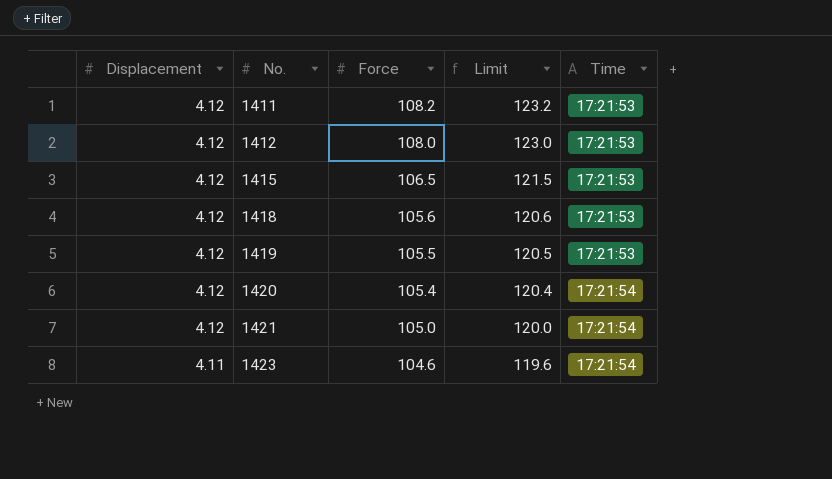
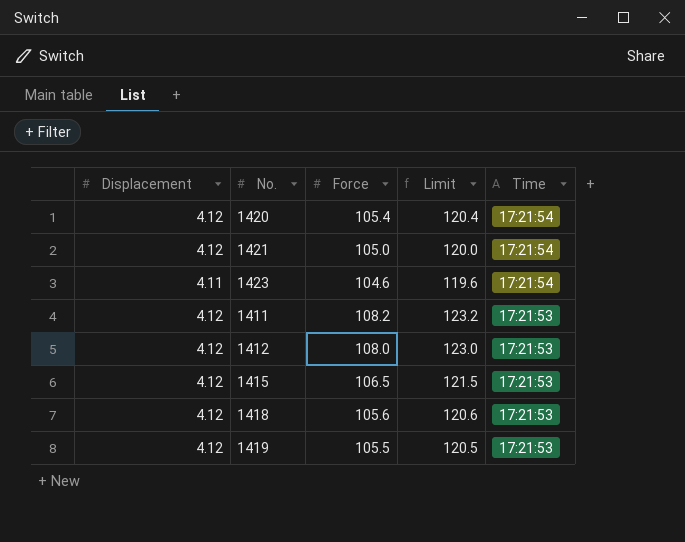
row order: Displacement descending -> Time descending

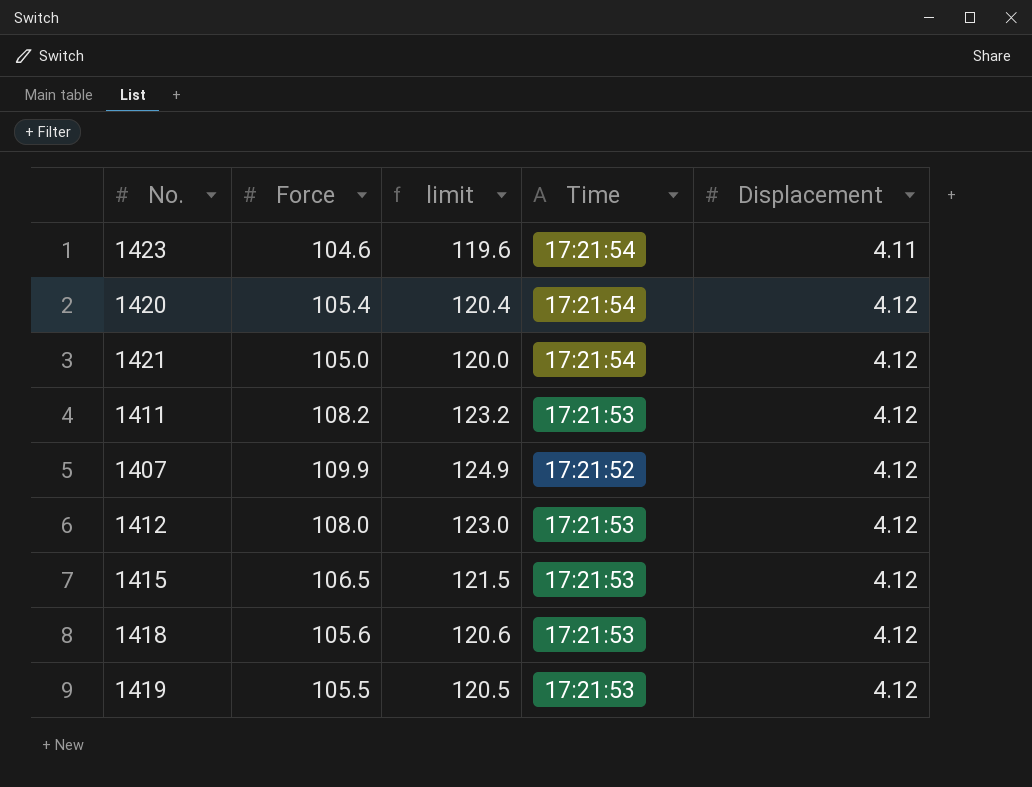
row order: Time descending -> Displacement ascending
column name: Limit -> limit
column Displacement | position: 1 -> 5
row 1407: none -> 109.9 | 124.9 | 17:21:52 | 4.12

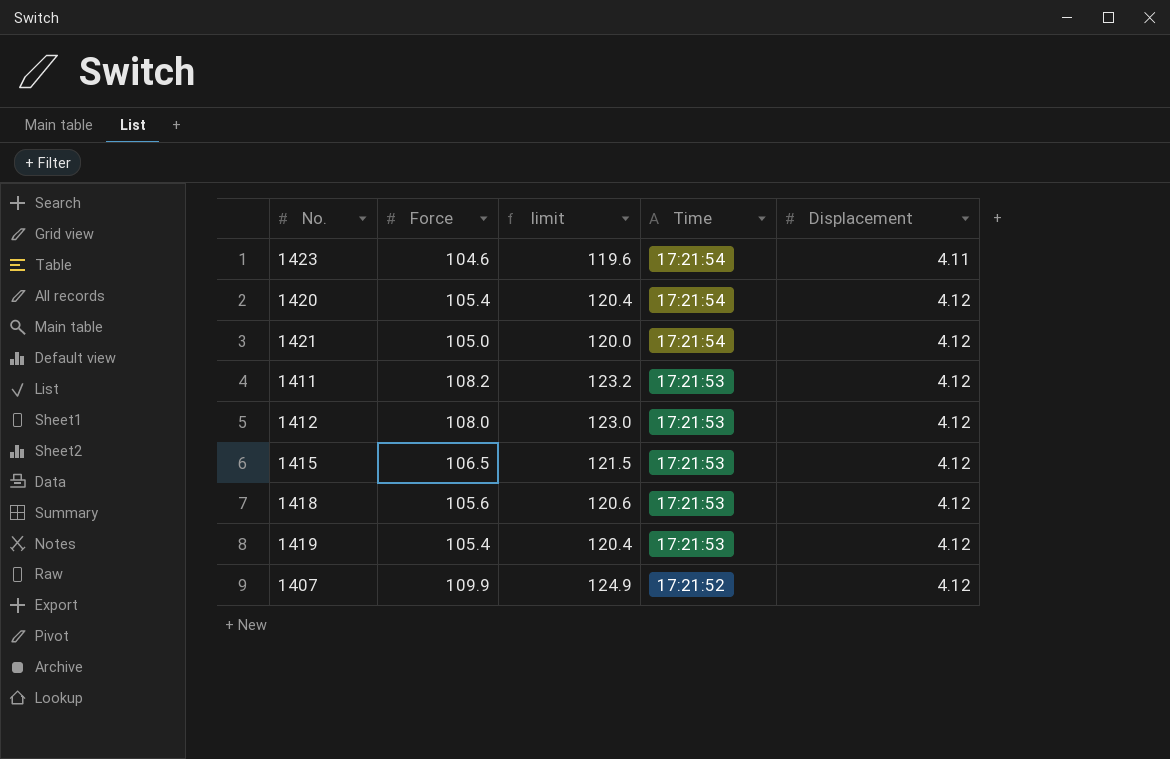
row order: Displacement ascending -> Time descending
1419 | Force: 105.5 -> 105.4
1419 | limit: 120.5 -> 120.4

